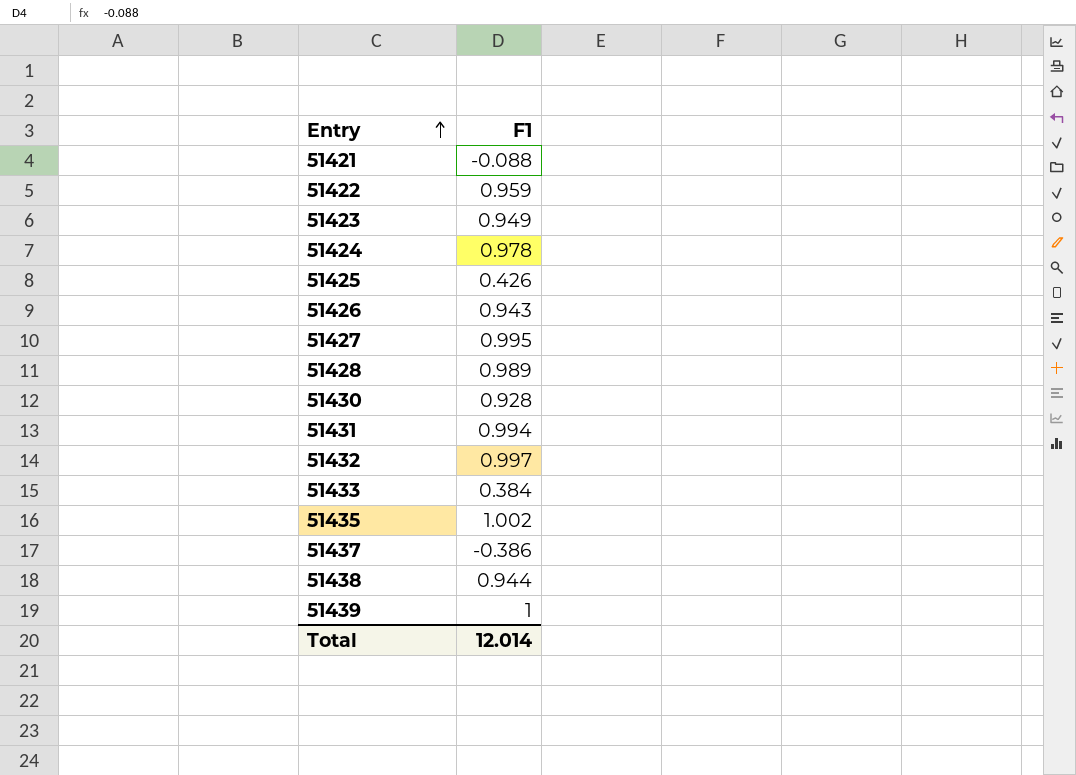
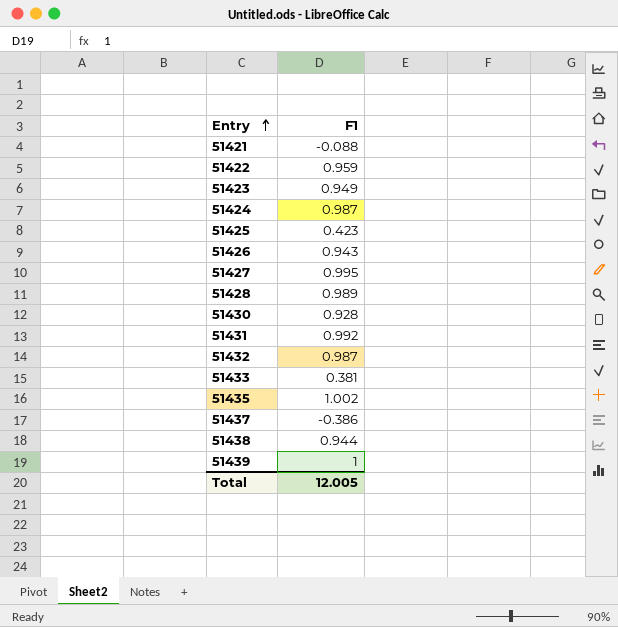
51424 | F1: 0.978 -> 0.987
51425 | F1: 0.426 -> 0.423
51431 | F1: 0.994 -> 0.992
51432 | F1: 0.997 -> 0.987
51433 | F1: 0.384 -> 0.381
Total | F1: 12.014 -> 12.005

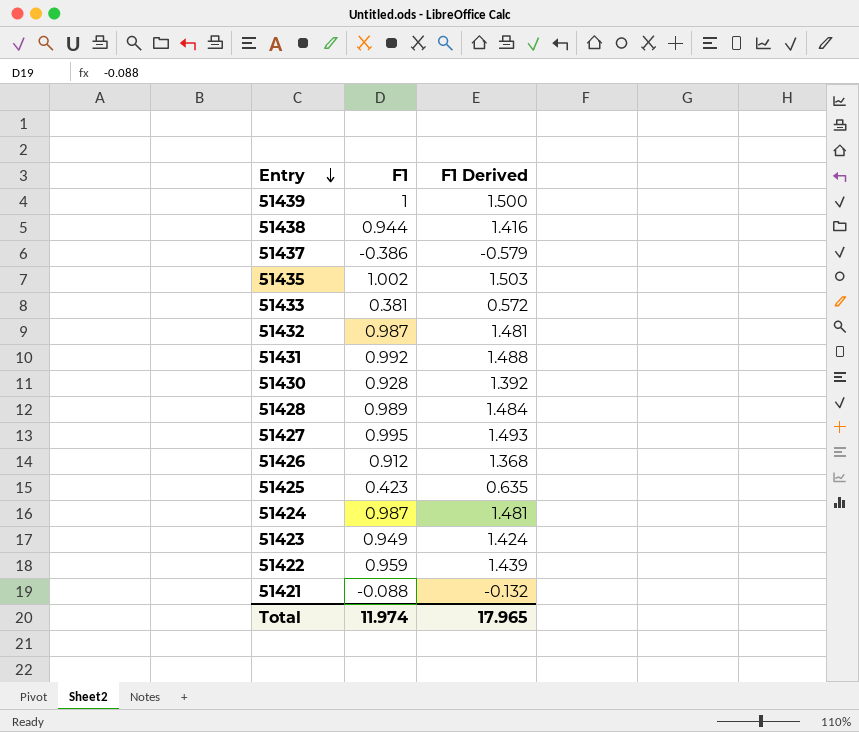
row order: Entry ascending -> Entry descending
column F1 Derived | formula: none -> [F1] * 1.5
51426 | F1: 0.943 -> 0.912
Total | F1: 12.005 -> 11.974

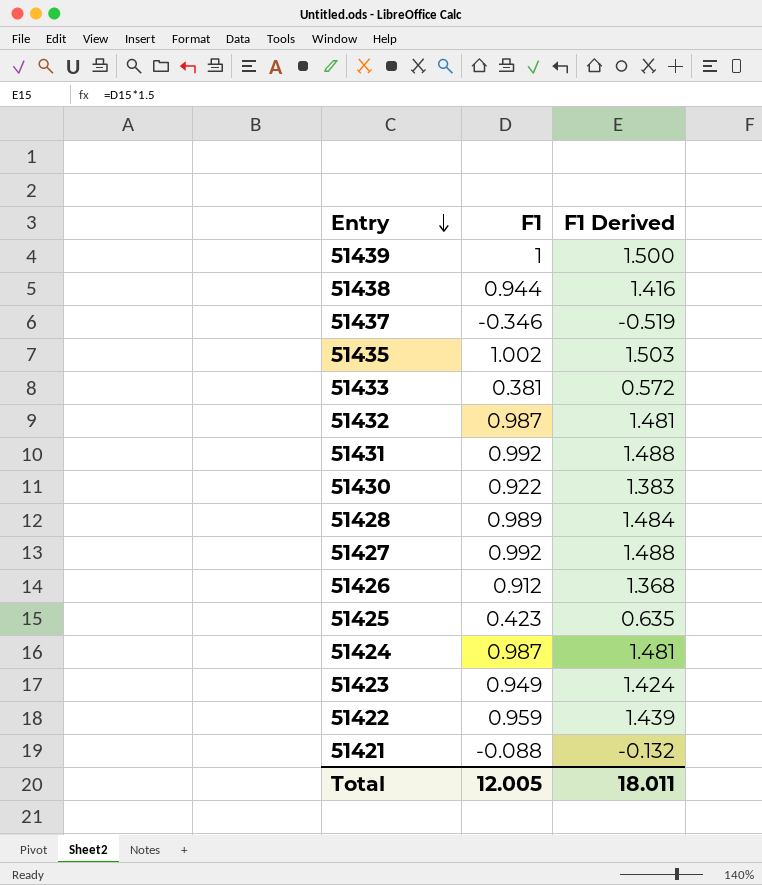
51437 | F1: -0.386 -> -0.346
51437 | F1 Derived: -0.579 -> -0.519
51430 | F1: 0.928 -> 0.922
51430 | F1 Derived: 1.392 -> 1.383
51427 | F1: 0.995 -> 0.992
51427 | F1 Derived: 1.493 -> 1.488
Total | F1: 11.974 -> 12.005
Total | F1 Derived: 17.965 -> 18.011

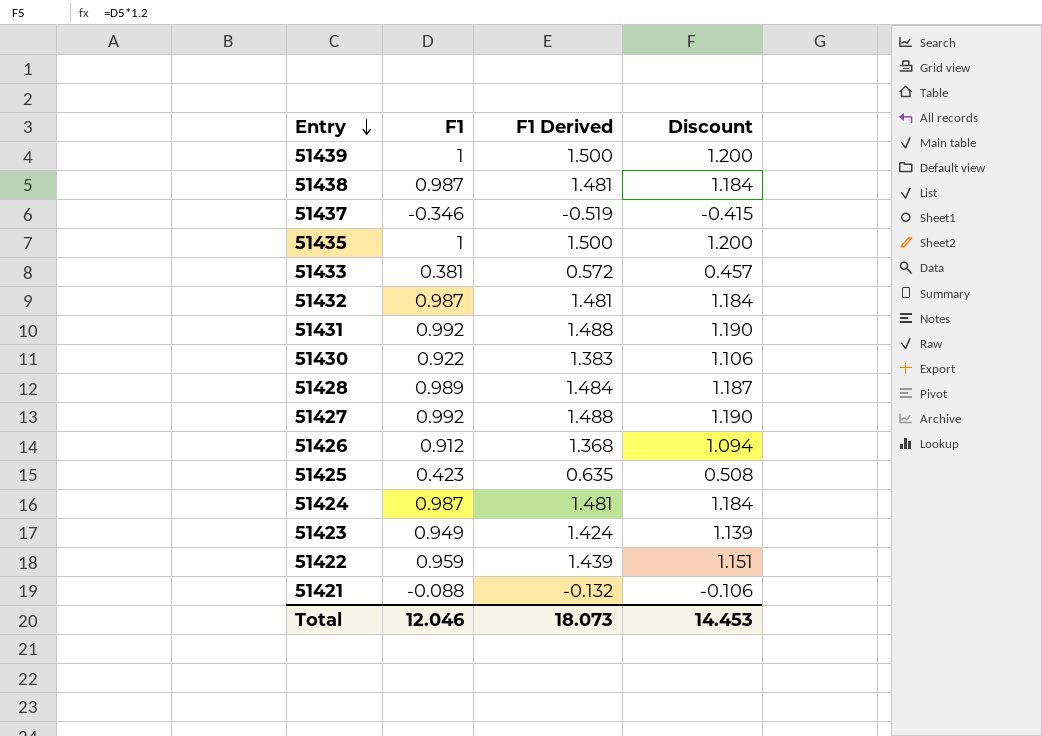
column Discount | formula: none -> [F1] * 1.2
51438 | F1: 0.944 -> 0.987
51438 | F1 Derived: 1.416 -> 1.481
51435 | F1: 1.002 -> 1
51435 | F1 Derived: 1.503 -> 1.500
Total | F1: 12.005 -> 12.046
Total | F1 Derived: 18.011 -> 18.073

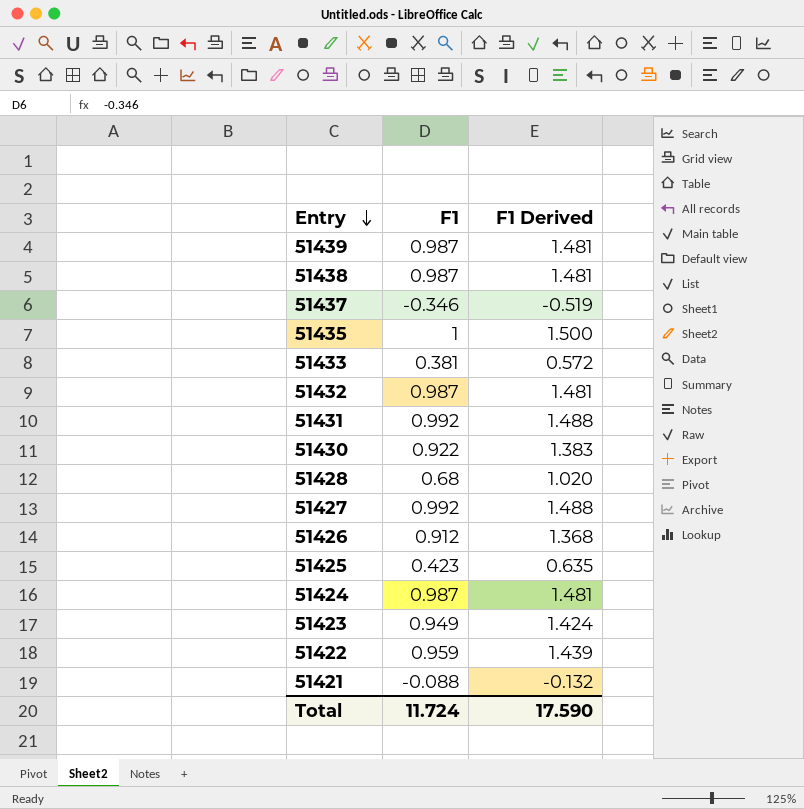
column Discount | formula: [F1] * 1.2 -> none
51439 | F1: 1 -> 0.987
51439 | F1 Derived: 1.500 -> 1.481
51428 | F1: 0.989 -> 0.68
51428 | F1 Derived: 1.484 -> 1.020
Total | F1: 12.046 -> 11.724
Total | F1 Derived: 18.073 -> 17.590

